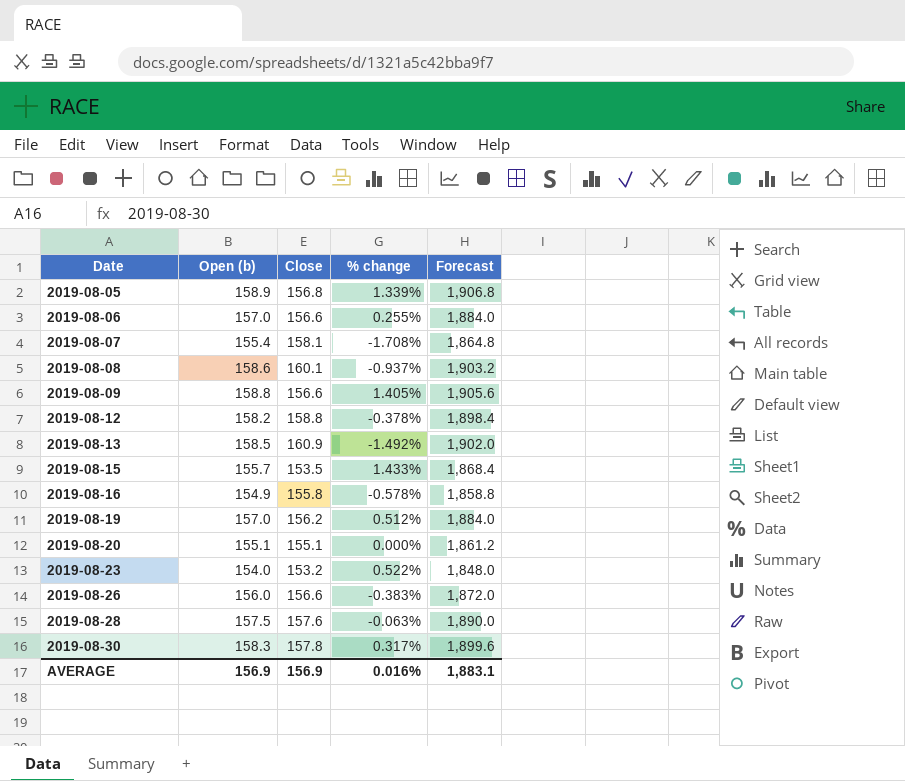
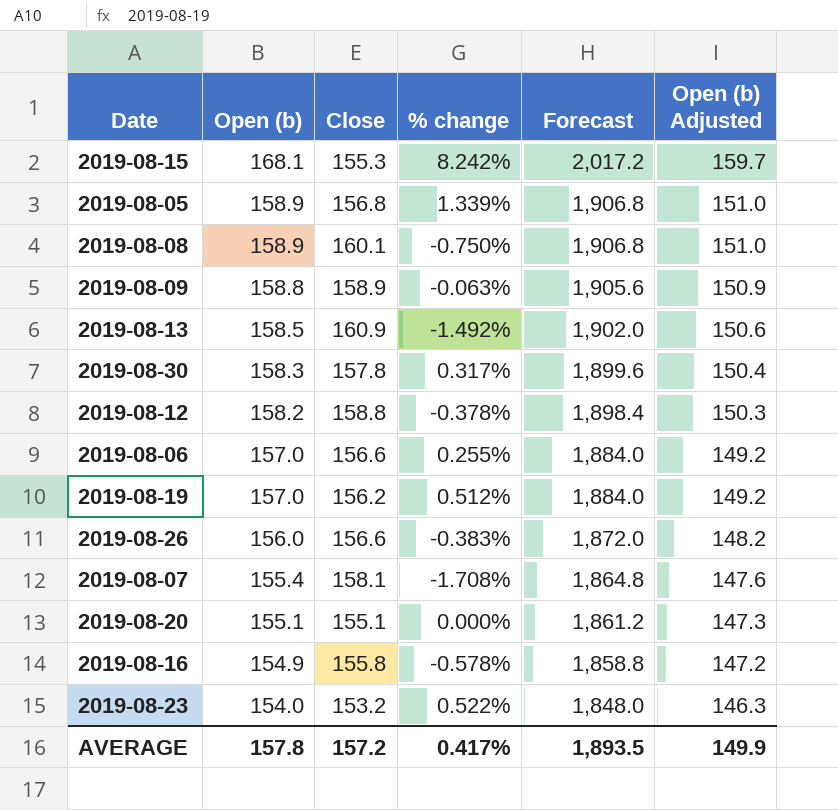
row order: Date ascending -> Open (b) descending
column Open (b) Adjusted | formula: none -> [Open (b)] * 0.95
row 2019-08-28: 157.5 | 157.6 | -0.063% | 1,890.0 -> none
2019-08-15 | Open (b): 155.7 -> 168.1
2019-08-15 | Close: 153.5 -> 155.3
2019-08-15 | % change: 1.433% -> 8.242%
2019-08-15 | Forecast: 1,868.4 -> 2,017.2
2019-08-08 | Open (b): 158.6 -> 158.9
2019-08-08 | % change: -0.937% -> -0.750%
2019-08-08 | Forecast: 1,903.2 -> 1,906.8
2019-08-09 | Close: 156.6 -> 158.9
2019-08-09 | % change: 1.405% -> -0.063%
AVERAGE | Open (b): 156.9 -> 157.8
AVERAGE | Close: 156.9 -> 157.2
AVERAGE | % change: 0.016% -> 0.417%
AVERAGE | Forecast: 1,883.1 -> 1,893.5

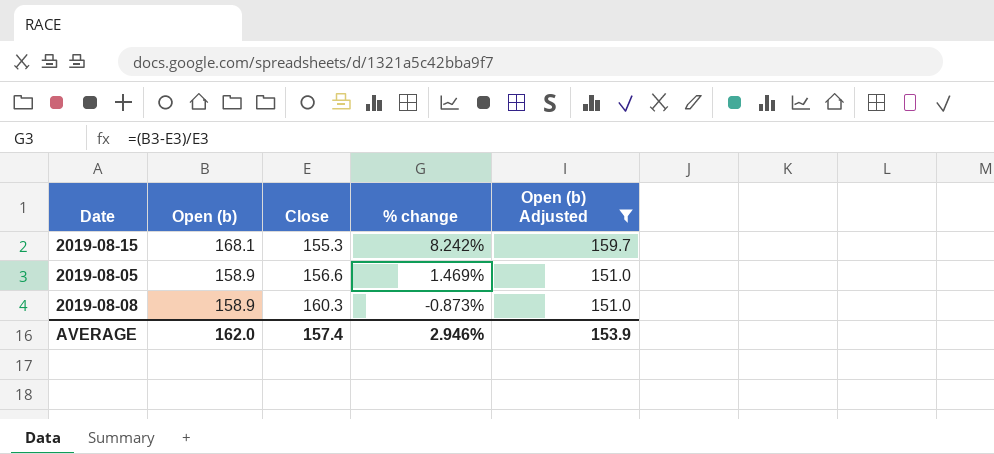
filter: none -> Open (b) Adjusted >= 151.0
column Forecast | formula: [Open (b)] * 12 -> none
2019-08-05 | Close: 156.8 -> 156.6
2019-08-05 | % change: 1.339% -> 1.469%
2019-08-08 | Close: 160.1 -> 160.3
2019-08-08 | % change: -0.750% -> -0.873%
AVERAGE | Open (b): 157.8 -> 162.0
AVERAGE | Close: 157.2 -> 157.4
AVERAGE | % change: 0.417% -> 2.946%
AVERAGE | Open (b) Adjusted: 149.9 -> 153.9

